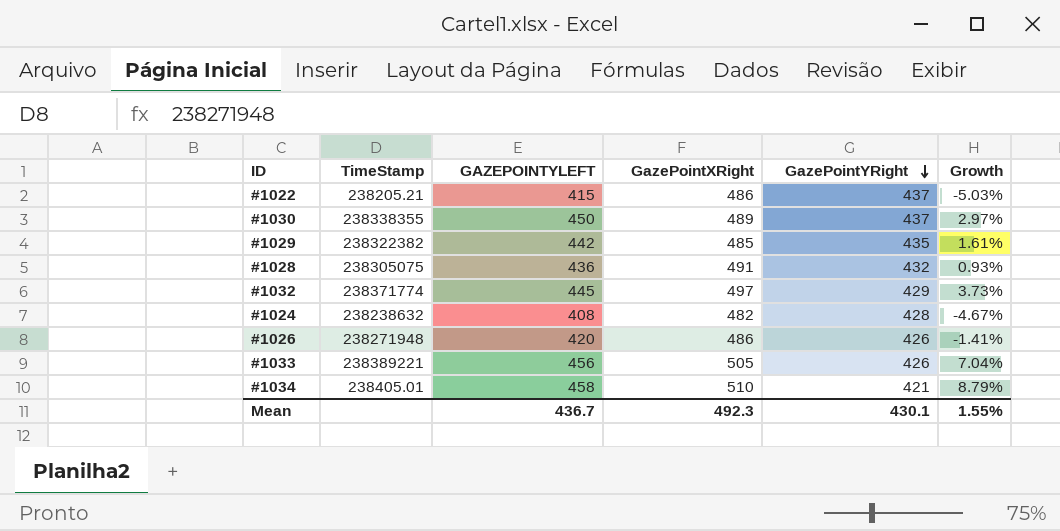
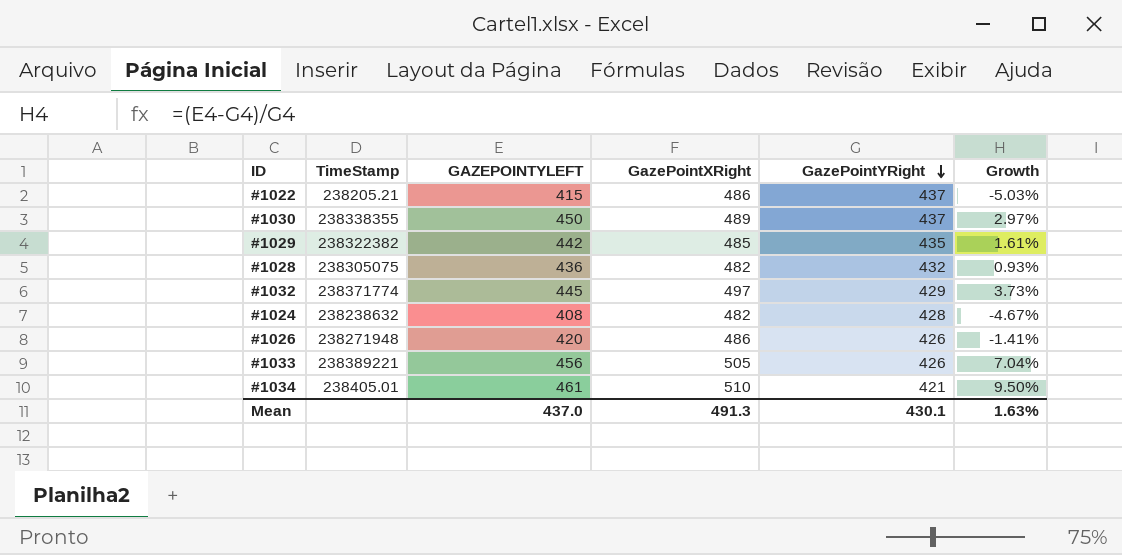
#1028 | GazePointXRight: 491 -> 482
#1034 | GAZEPOINTYLEFT: 458 -> 461
#1034 | Growth: 8.79% -> 9.50%
Mean | GAZEPOINTYLEFT: 436.7 -> 437.0
Mean | GazePointXRight: 492.3 -> 491.3
Mean | Growth: 1.55% -> 1.63%

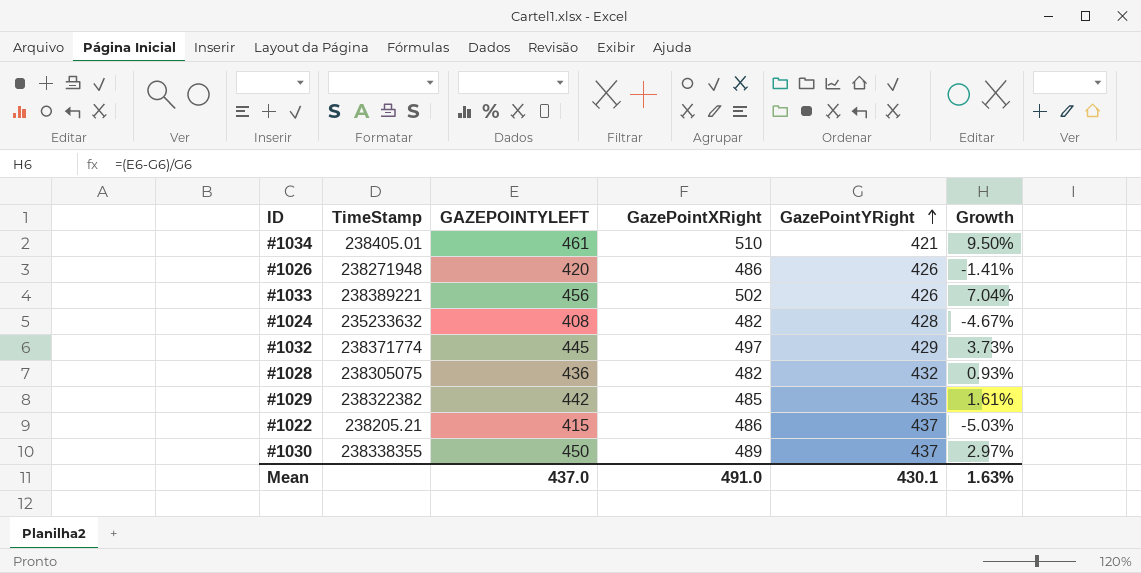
row order: GazePointYRight descending -> GazePointYRight ascending
#1033 | GazePointXRight: 505 -> 502
#1024 | TimeStamp: 238238632 -> 235233632
Mean | GazePointXRight: 491.3 -> 491.0

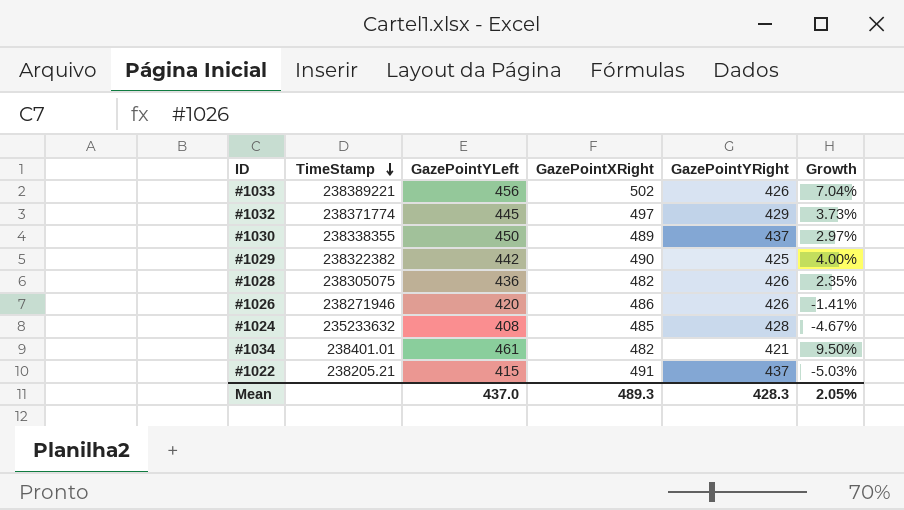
row order: GazePointYRight ascending -> TimeStamp descending
column name: GAZEPOINTYLEFT -> GazePointYLeft
#1029 | GazePointXRight: 485 -> 490
#1029 | GazePointYRight: 435 -> 425
#1029 | Growth: 1.61% -> 4.00%
#1028 | GazePointYRight: 432 -> 426
#1028 | Growth: 0.93% -> 2.35%
#1026 | TimeStamp: 238271948 -> 238271946
#1024 | GazePointXRight: 482 -> 485
#1034 | TimeStamp: 238405.01 -> 238401.01
#1034 | GazePointXRight: 510 -> 482
#1022 | GazePointXRight: 486 -> 491
Mean | GazePointXRight: 491.0 -> 489.3
Mean | GazePointYRight: 430.1 -> 428.3
Mean | Growth: 1.63% -> 2.05%

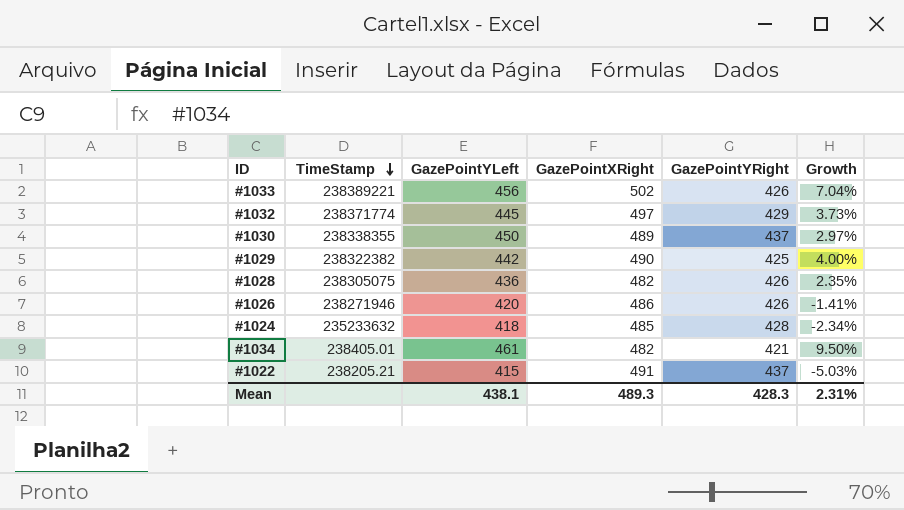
#1024 | GazePointYLeft: 408 -> 418
#1024 | Growth: -4.67% -> -2.34%
#1034 | TimeStamp: 238401.01 -> 238405.01
Mean | GazePointYLeft: 437.0 -> 438.1
Mean | Growth: 2.05% -> 2.31%

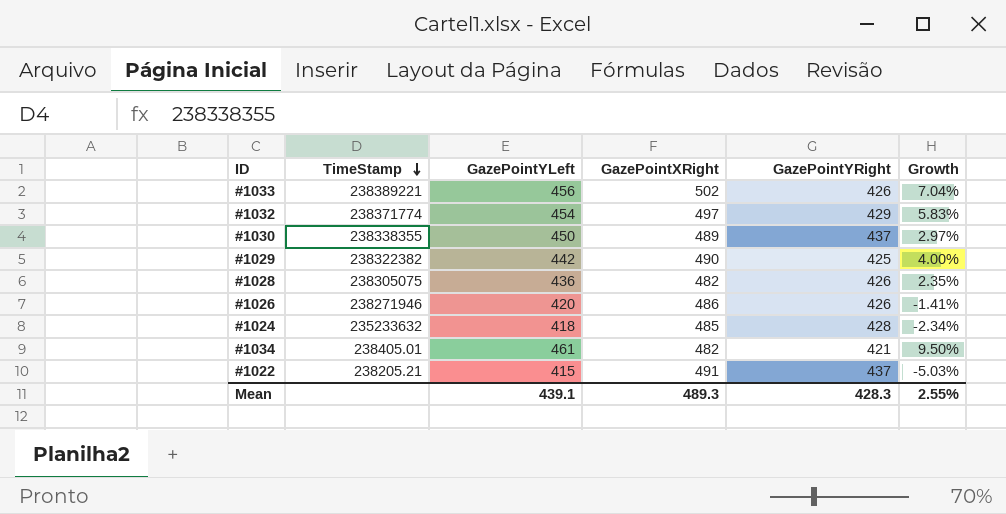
#1032 | GazePointYLeft: 445 -> 454
#1032 | Growth: 3.73% -> 5.83%
Mean | GazePointYLeft: 438.1 -> 439.1
Mean | Growth: 2.31% -> 2.55%

